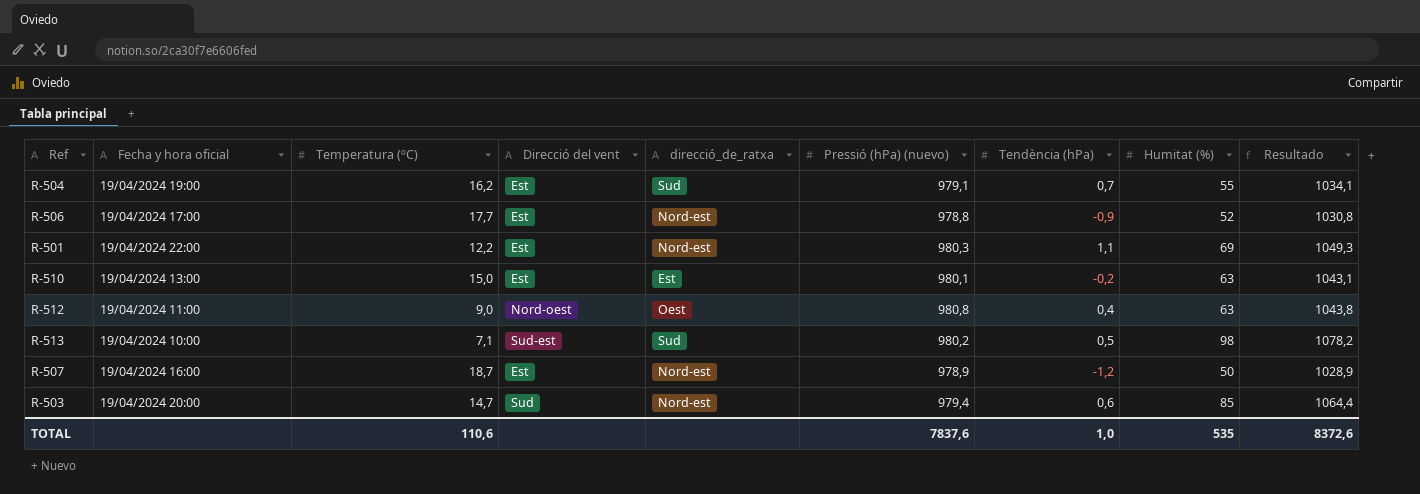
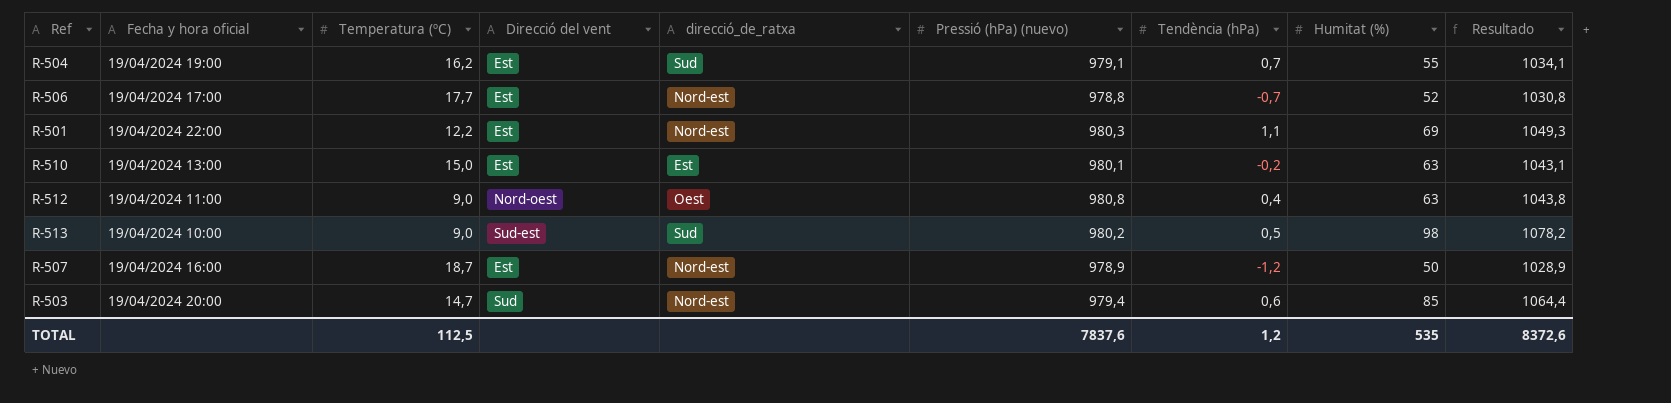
R-506 | Tendència (hPa): -0,9 -> -0,7
R-513 | Temperatura (ºC): 7,1 -> 9,0
TOTAL | Temperatura (ºC): 110,6 -> 112,5
TOTAL | Tendència (hPa): 1,0 -> 1,2

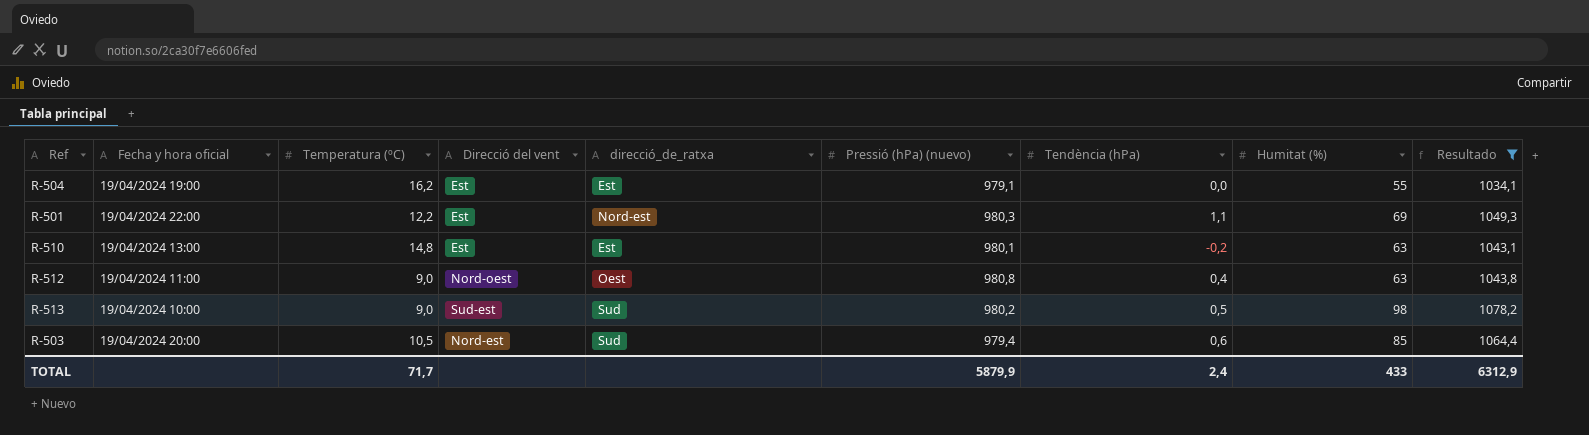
filter: none -> Resultado >= 1034,1
R-504 | direcció_de_ratxa: Sud -> Est
R-504 | Tendència (hPa): 0,7 -> 0,0
R-510 | Temperatura (ºC): 15,0 -> 14,8
R-503 | Temperatura (ºC): 14,7 -> 10,5
R-503 | Direcció del vent: Sud -> Nord-est
R-503 | direcció_de_ratxa: Nord-est -> Sud
TOTAL | Temperatura (ºC): 112,5 -> 71,7
TOTAL | Pressió (hPa) (nuevo): 7837,6 -> 5879,9
TOTAL | Tendència (hPa): 1,2 -> 2,4
TOTAL | Humitat (%): 535 -> 433
TOTAL | Resultado: 8372,6 -> 6312,9

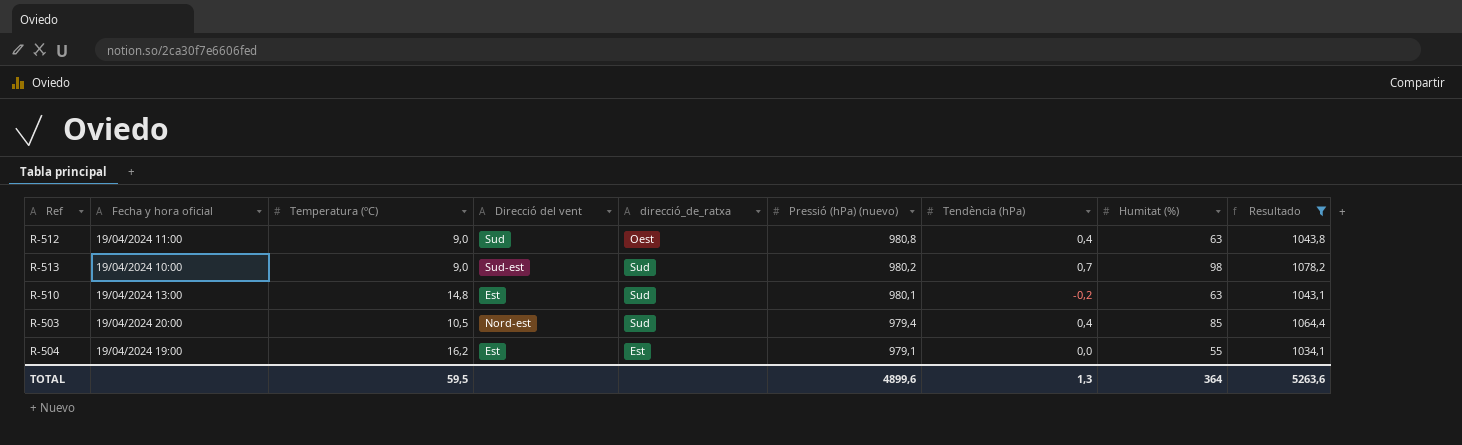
row order: none -> Pressió (hPa) (nuevo) descending
row R-501: 19/04/2024 22:00 | 12,2 | Est | Nord-est | 980,3 | 1,1 | 69 | 1049,3 -> none
R-512 | Direcció del vent: Nord-oest -> Sud
R-513 | Tendència (hPa): 0,5 -> 0,7
R-510 | direcció_de_ratxa: Est -> Sud
R-503 | Tendència (hPa): 0,6 -> 0,4
TOTAL | Temperatura (ºC): 71,7 -> 59,5
TOTAL | Pressió (hPa) (nuevo): 5879,9 -> 4899,6
TOTAL | Tendència (hPa): 2,4 -> 1,3
TOTAL | Humitat (%): 433 -> 364
TOTAL | Resultado: 6312,9 -> 5263,6

